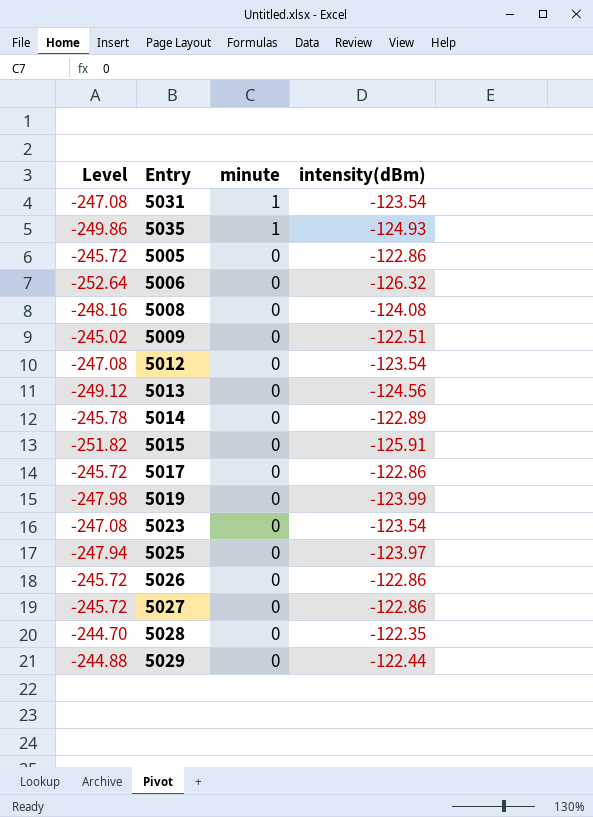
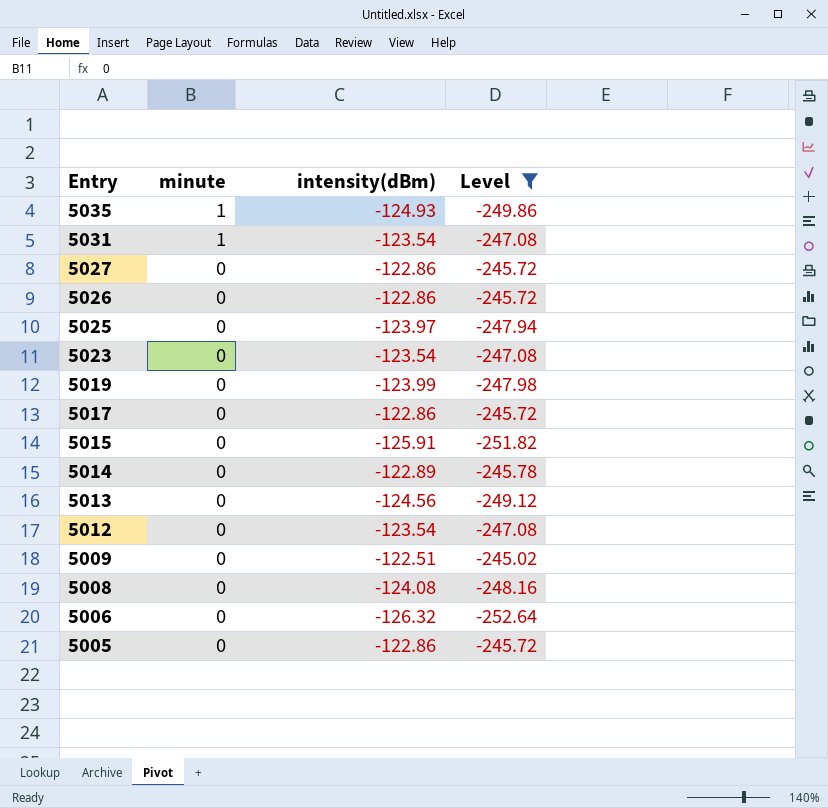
filter: none -> Level <= -245.02
row order: minute descending -> Entry descending
column Level | position: 1 -> 4

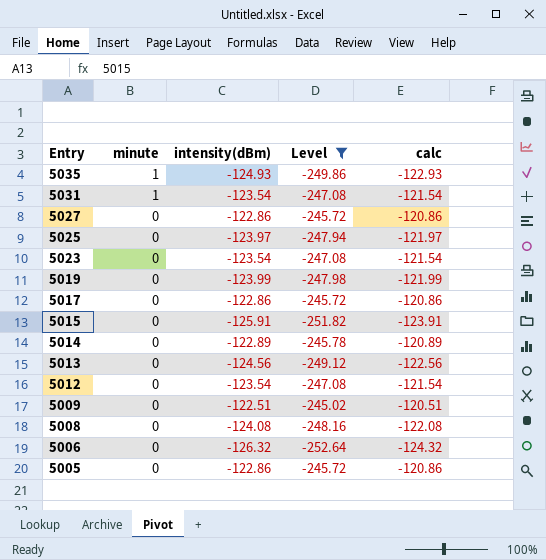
column calc | formula: none -> [intensity(dBm)] + 2
row 5026: 0 | -122.86 | -245.72 -> none

